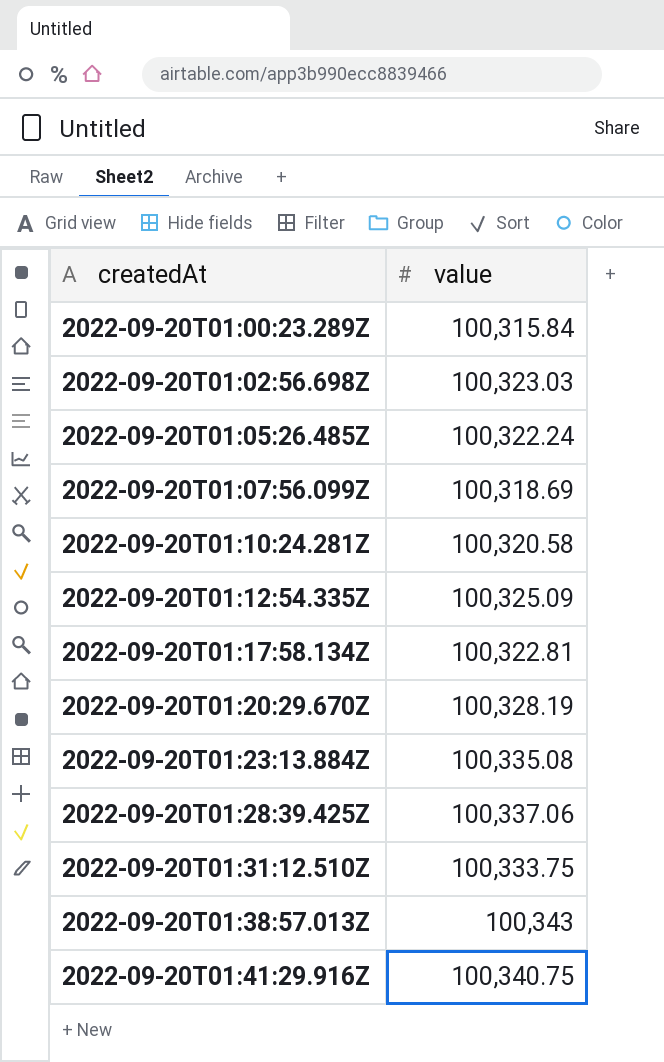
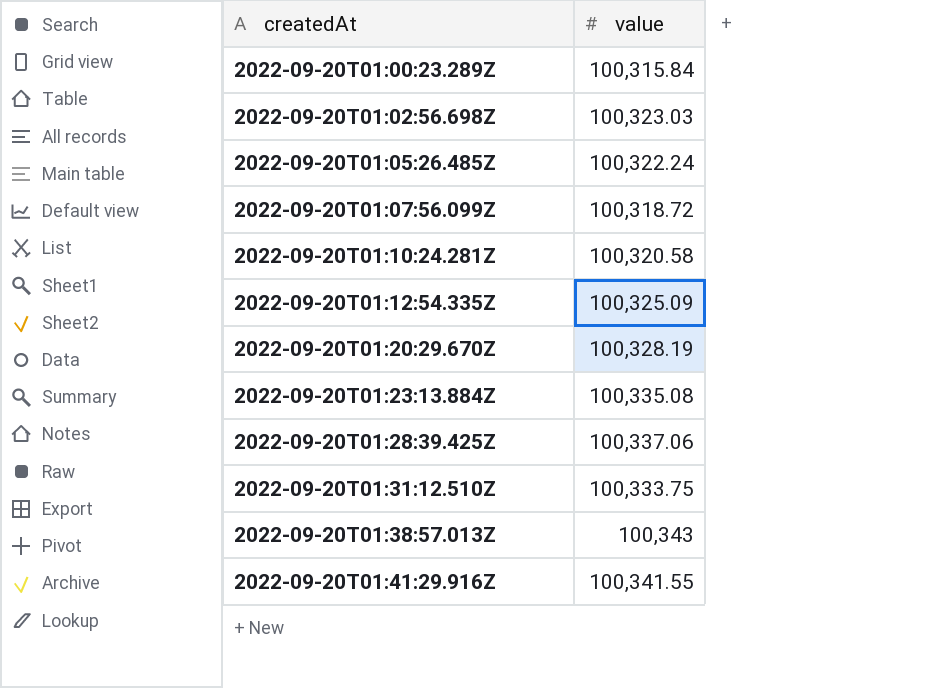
row 2022-09-20T01:17:58.134Z: 100,322.81 -> none
2022-09-20T01:07:56.099Z | value: 100,318.69 -> 100,318.72
2022-09-20T01:41:29.916Z | value: 100,340.75 -> 100,341.55

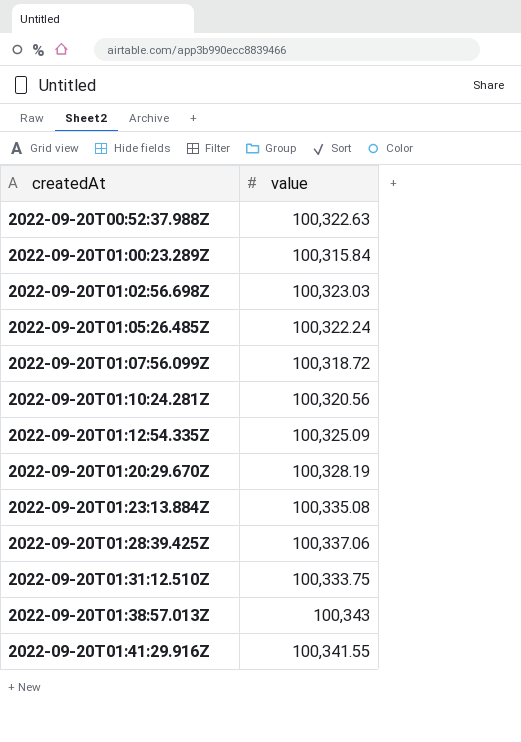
row 2022-09-20T00:52:37.988Z: none -> 100,322.63
2022-09-20T01:10:24.281Z | value: 100,320.58 -> 100,320.56

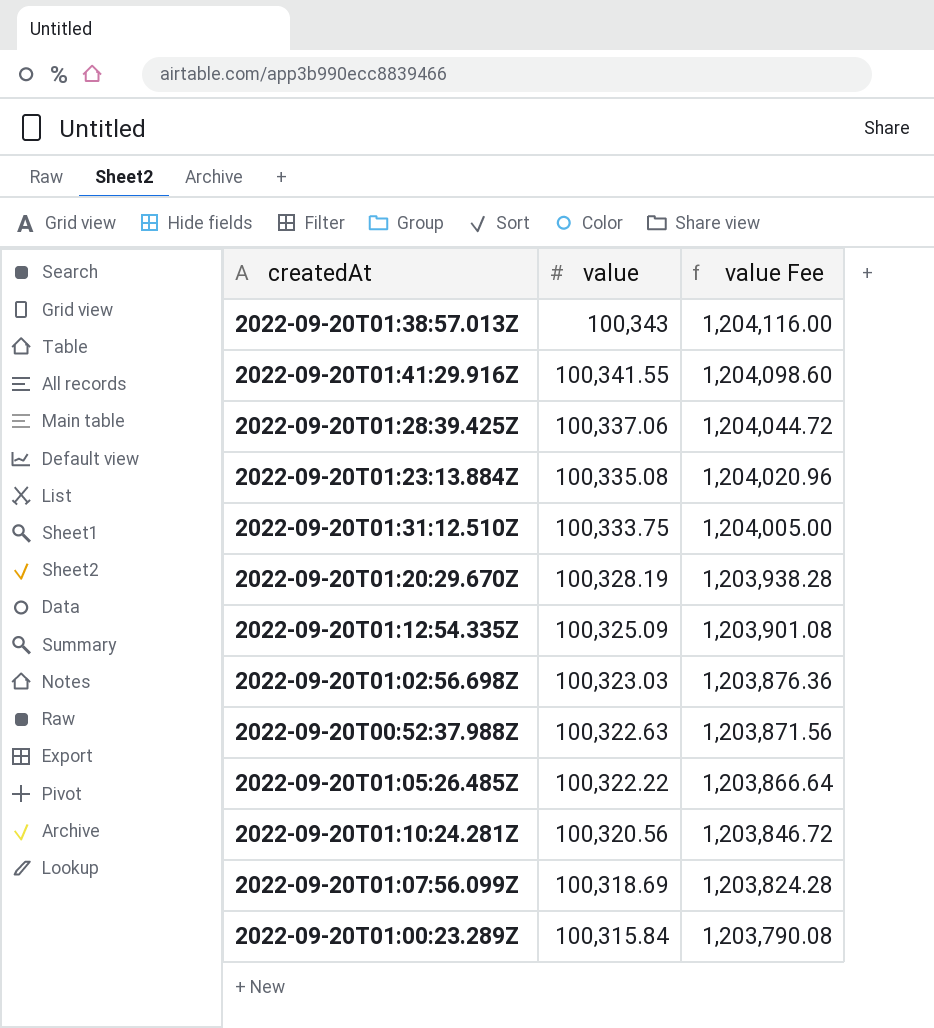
row order: createdAt ascending -> value descending
column value Fee | formula: none -> [value] * 12
2022-09-20T01:05:26.485Z | value: 100,322.24 -> 100,322.22
2022-09-20T01:07:56.099Z | value: 100,318.72 -> 100,318.69

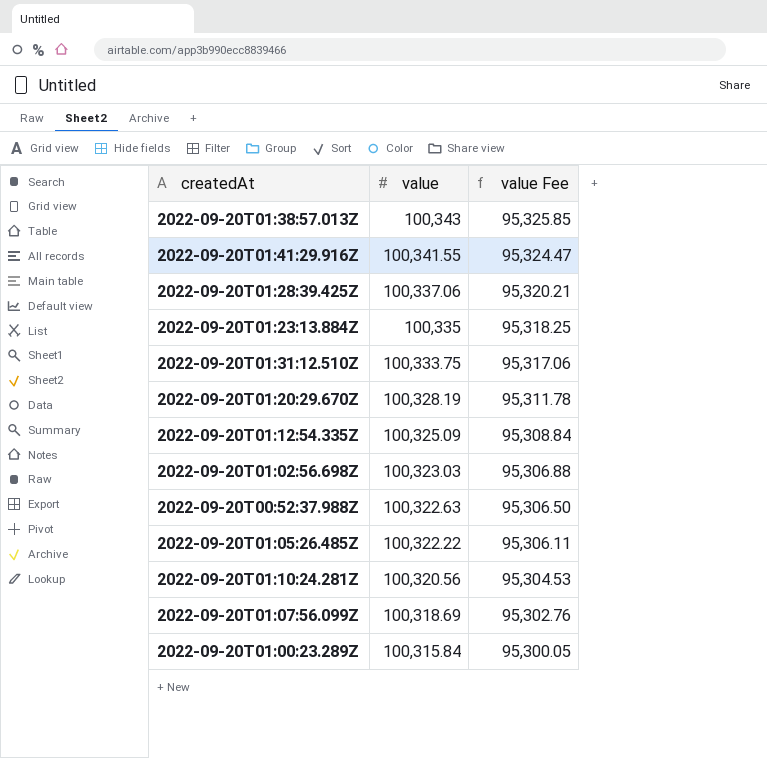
column value Fee | formula: [value] * 12 -> [value] * 0.95
2022-09-20T01:23:13.884Z | value: 100,335.08 -> 100,335

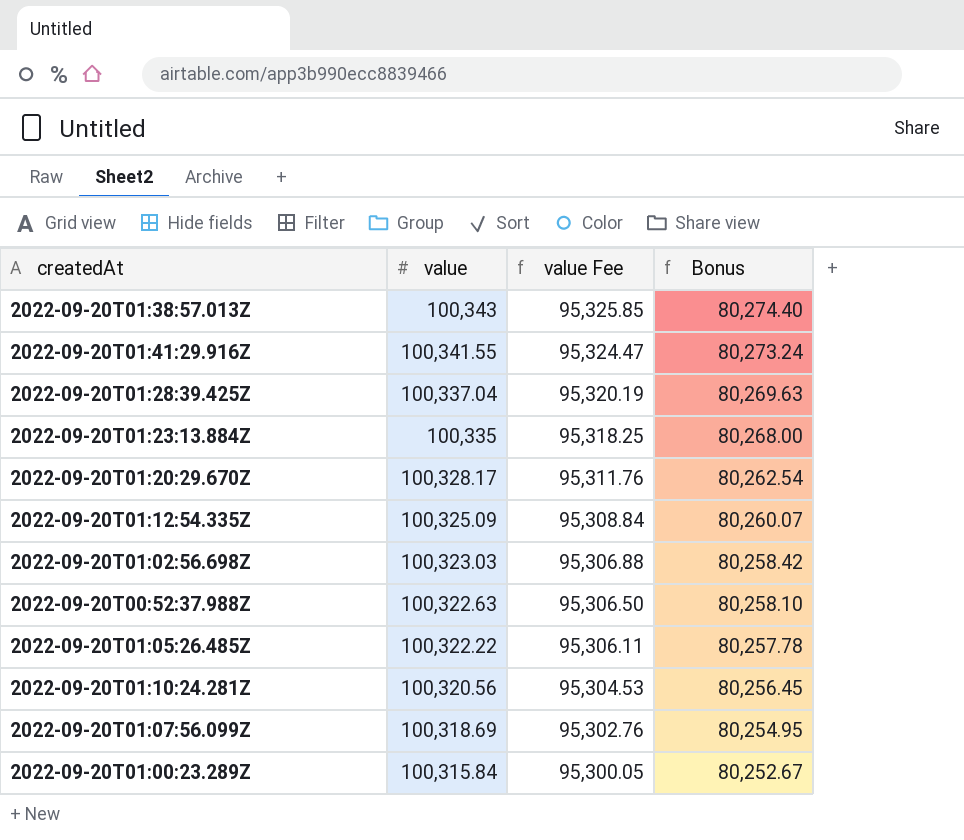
column Bonus | formula: none -> [value] * 0.8
row 2022-09-20T01:31:12.510Z: 100,333.75 | 95,317.06 -> none
2022-09-20T01:28:39.425Z | value: 100,337.06 -> 100,337.04
2022-09-20T01:28:39.425Z | value Fee: 95,320.21 -> 95,320.19
2022-09-20T01:20:29.670Z | value: 100,328.19 -> 100,328.17
2022-09-20T01:20:29.670Z | value Fee: 95,311.78 -> 95,311.76

